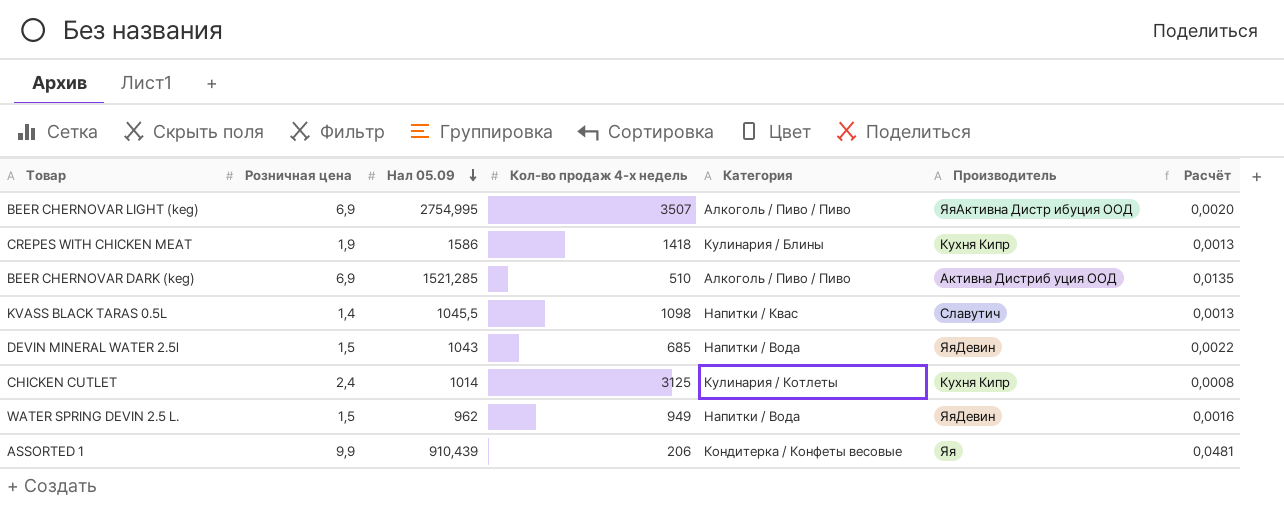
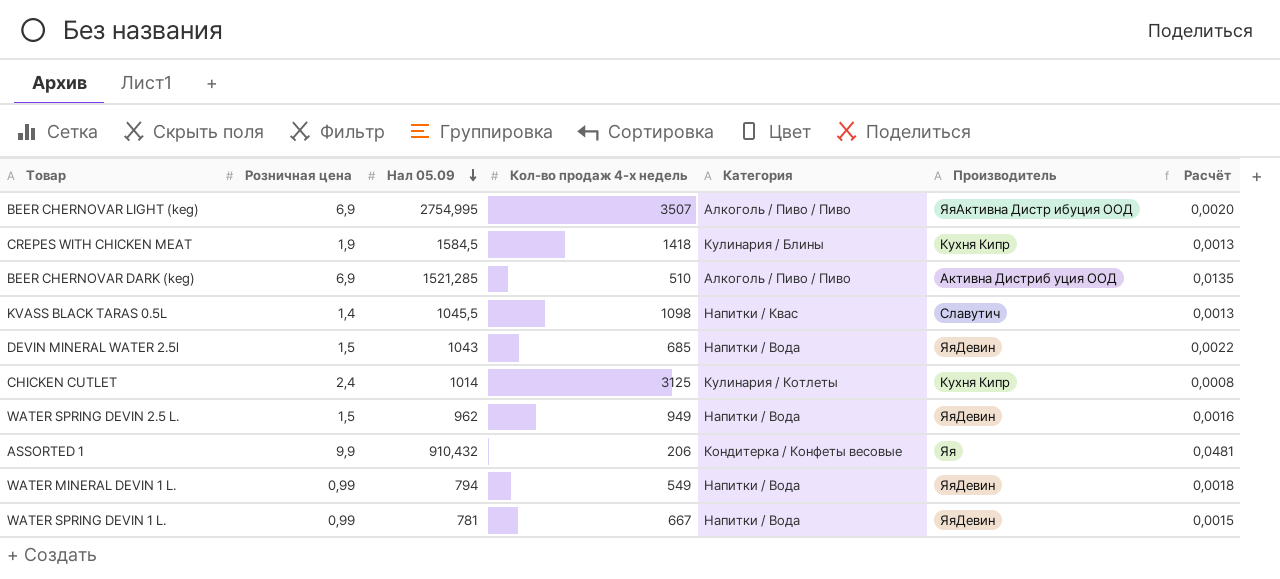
CREPES WITH CHICKEN MEAT | Нал 05.09: 1586 -> 1584,5
ASSORTED 1 | Нал 05.09: 910,439 -> 910,432
row WATER MINERAL DEVIN 1 L.: none -> 0,99 | 794 | 549 | Напитки / Вода | ЯяДевин | 0,0018
row WATER SPRING DEVIN 1 L.: none -> 0,99 | 781 | 667 | Напитки / Вода | ЯяДевин | 0,0015

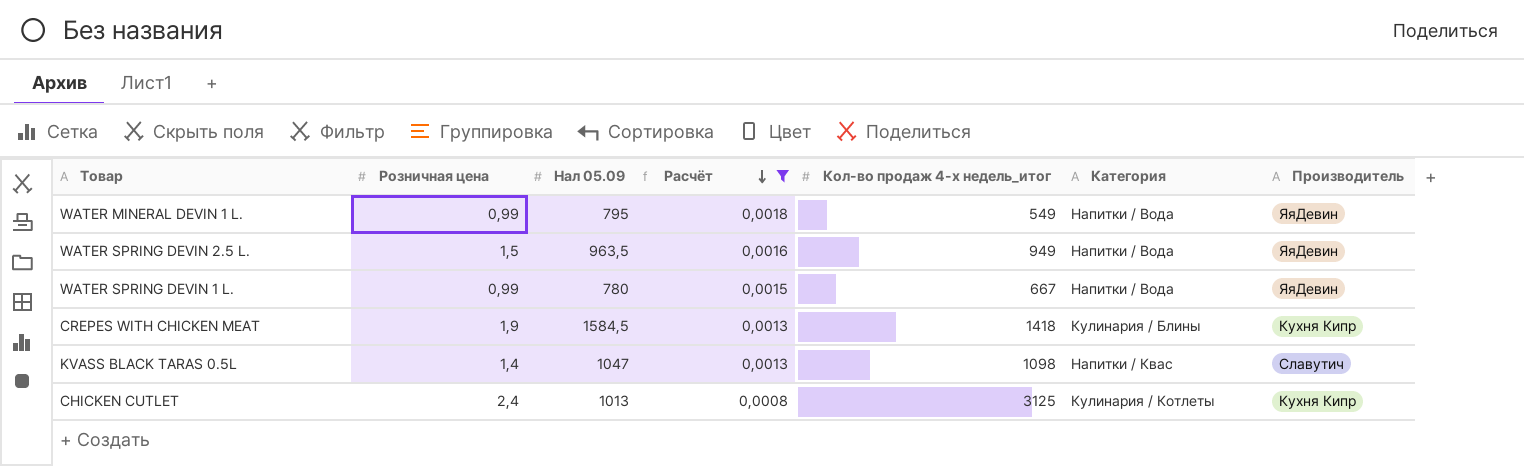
filter: none -> Расчёт <= 0,0018
row order: Нал 05.09 descending -> Расчёт descending
column Расчёт | position: 7 -> 4
column name: Кол-во продаж 4-х недель -> Кол-во продаж 4-х недель_итог
WATER MINERAL DEVIN 1 L. | Нал 05.09: 794 -> 795
WATER SPRING DEVIN 2.5 L. | Нал 05.09: 962 -> 963,5
WATER SPRING DEVIN 1 L. | Нал 05.09: 781 -> 780
KVASS BLACK TARAS 0.5L | Нал 05.09: 1045,5 -> 1047
CHICKEN CUTLET | Нал 05.09: 1014 -> 1013

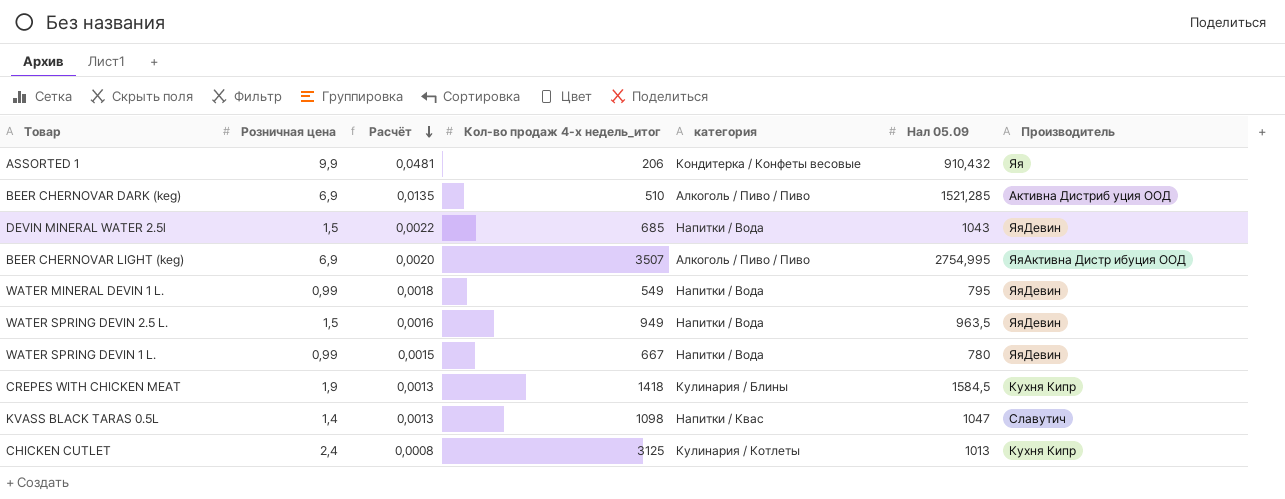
filter: Расчёт <= 0,0018 -> none
column name: Категория -> категория
column Нал 05.09 | position: 3 -> 6

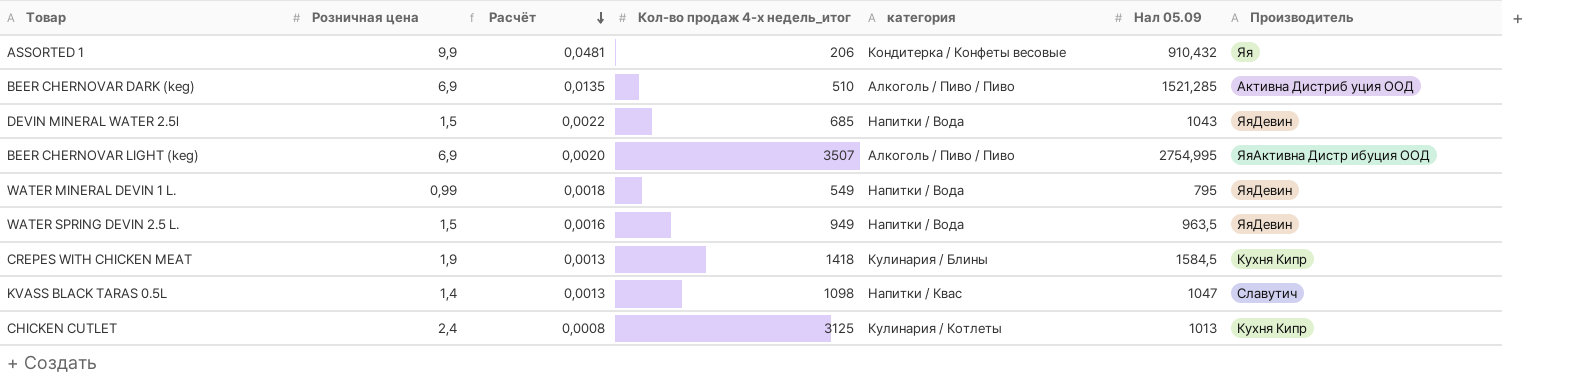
row WATER SPRING DEVIN 1 L.: 0,99 | 0,0015 | 667 | Напитки / Вода | 780 | ЯяДевин -> none

